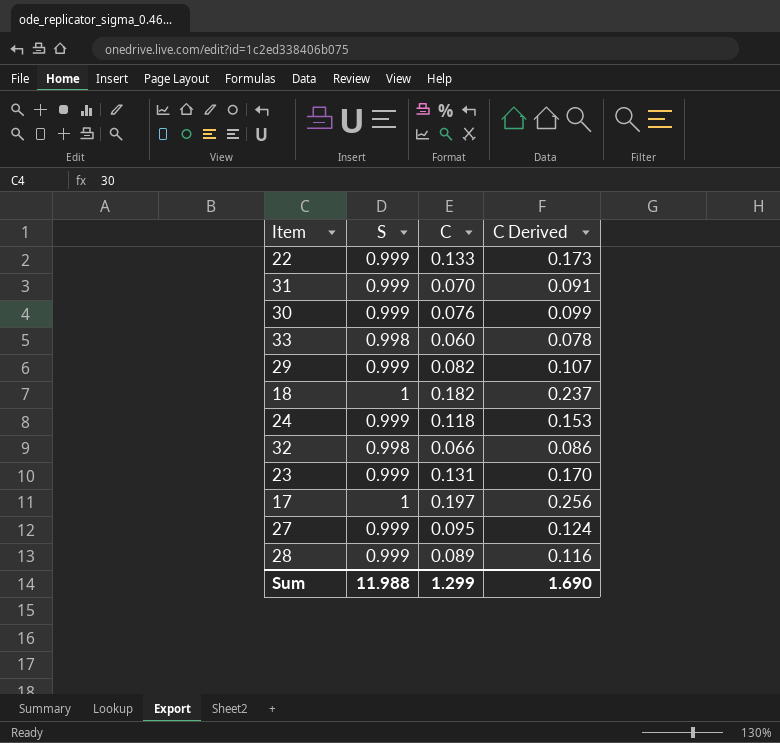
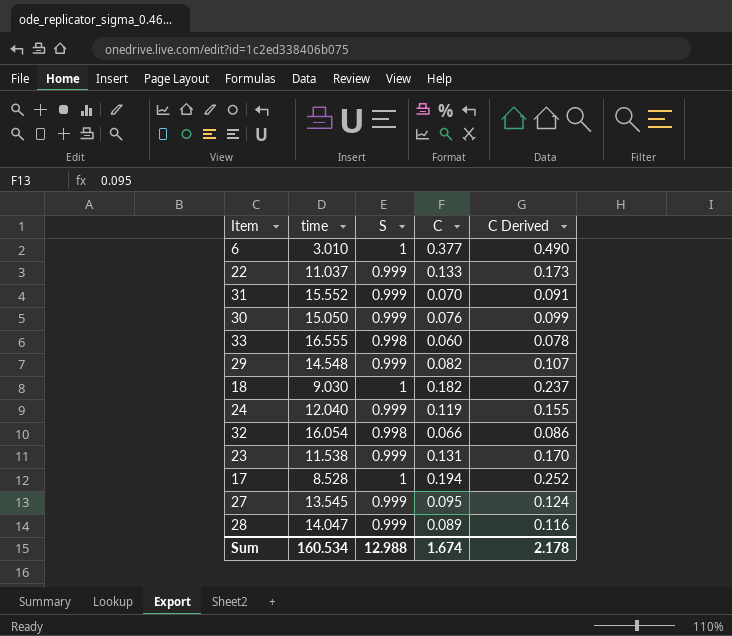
column time | position: none -> 2
row 6: none -> 3.010 | 1 | 0.377 | 0.490
24 | C: 0.118 -> 0.119
24 | C Derived: 0.153 -> 0.155
17 | C: 0.197 -> 0.194
17 | C Derived: 0.256 -> 0.252
Sum | S: 11.988 -> 12.988
Sum | C: 1.299 -> 1.674
Sum | C Derived: 1.690 -> 2.178

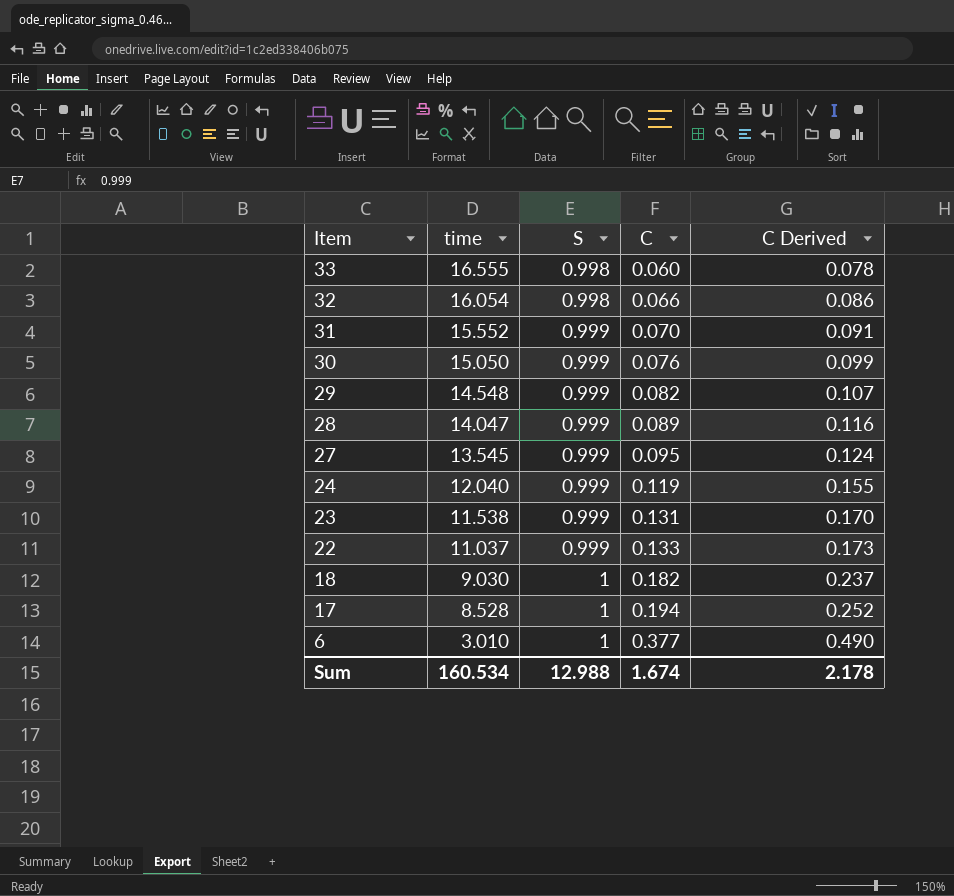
row order: none -> Item descending

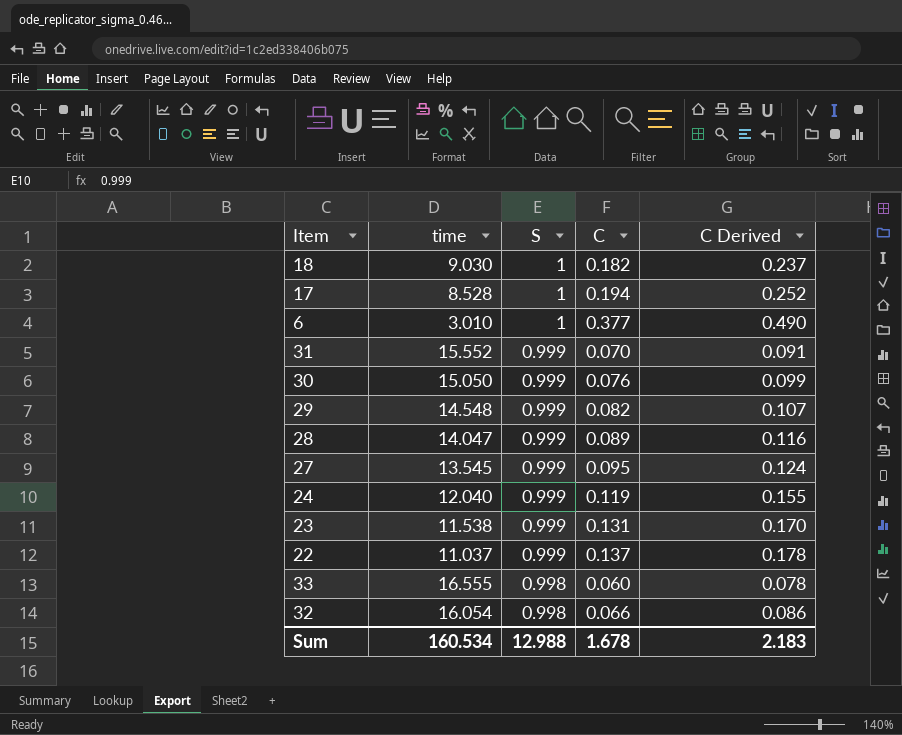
row order: Item descending -> S descending
22 | C: 0.133 -> 0.137
22 | C Derived: 0.173 -> 0.178
Sum | C: 1.674 -> 1.678
Sum | C Derived: 2.178 -> 2.183

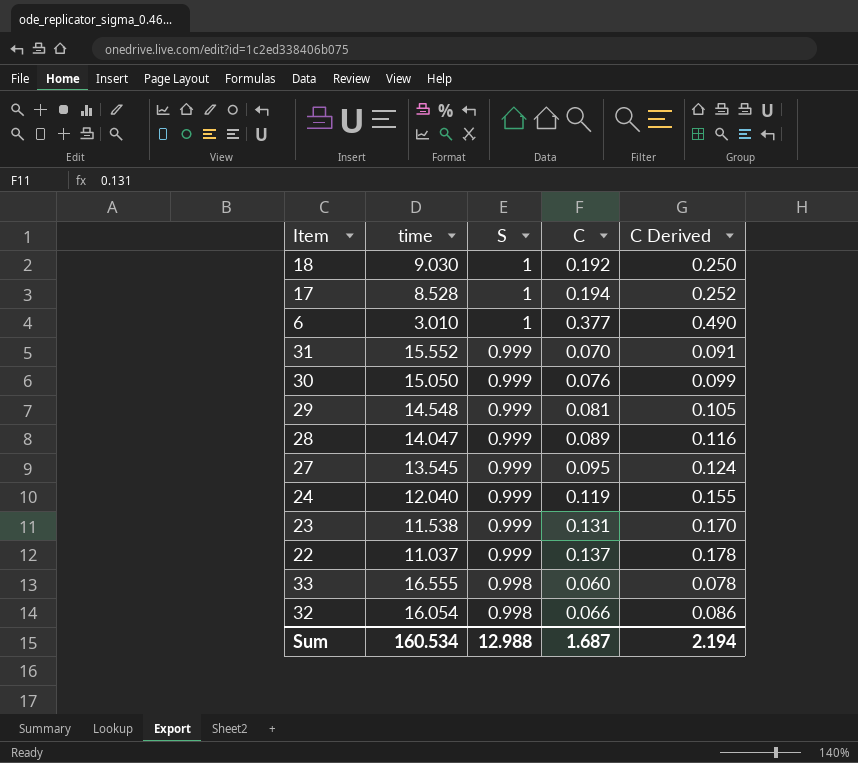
18 | C: 0.182 -> 0.192
18 | C Derived: 0.237 -> 0.250
29 | C: 0.082 -> 0.081
29 | C Derived: 0.107 -> 0.105
Sum | C: 1.678 -> 1.687
Sum | C Derived: 2.183 -> 2.194

